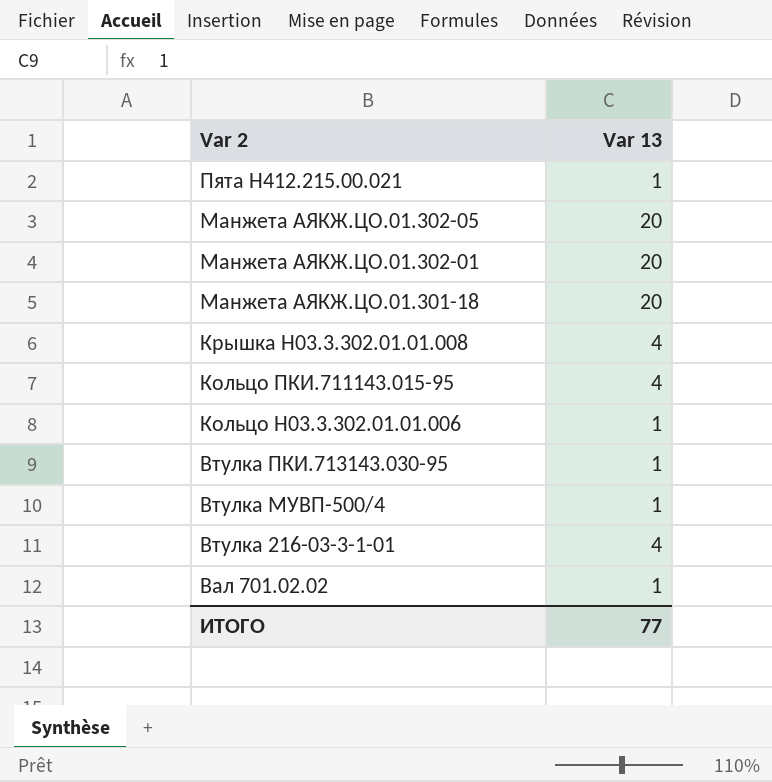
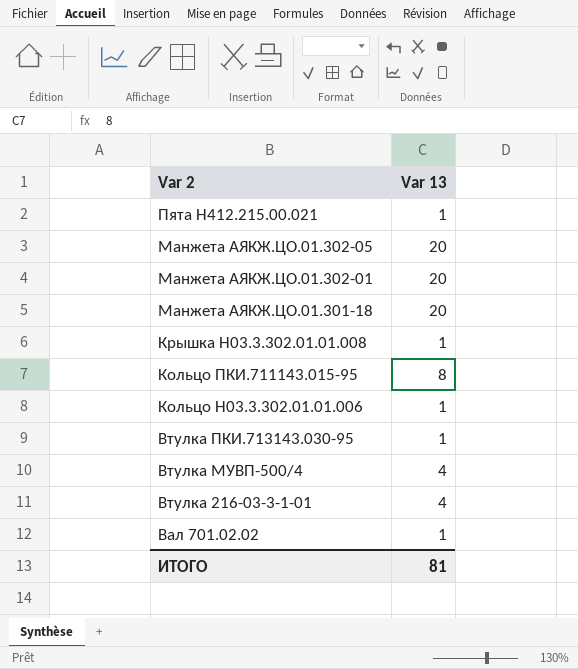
Крышка Н03.3.302.01.01.008 | Var 13: 4 -> 1
Кольцо ПКИ.711143.015-95 | Var 13: 4 -> 8
Втулка МУВП-500/4 | Var 13: 1 -> 4
ИТОГО | Var 13: 77 -> 81

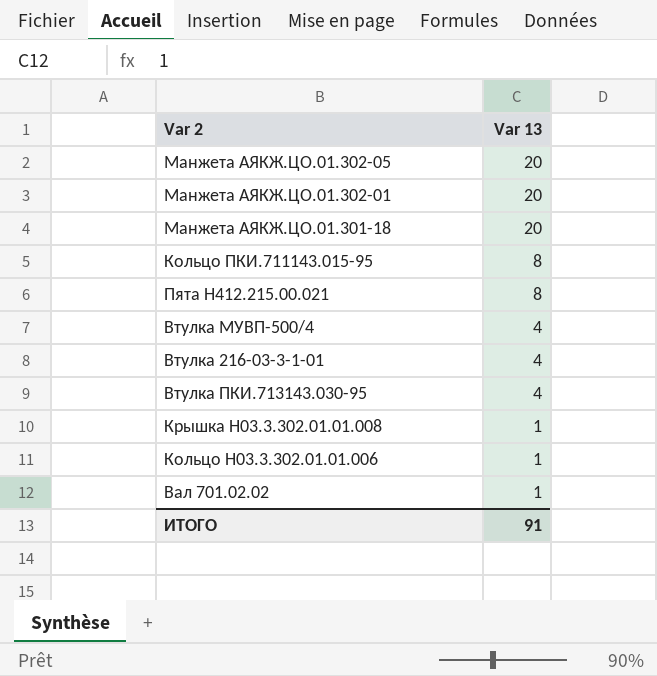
row order: Var 2 descending -> Var 13 descending
Пята Н412.215.00.021 | Var 13: 1 -> 8
Втулка ПКИ.713143.030-95 | Var 13: 1 -> 4
ИТОГО | Var 13: 81 -> 91

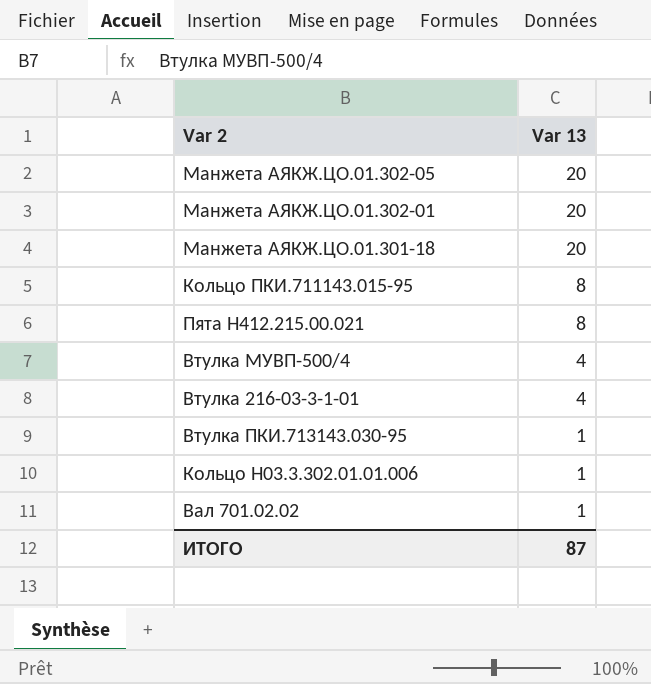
row Крышка Н03.3.302.01.01.008: 1 -> none
Втулка ПКИ.713143.030-95 | Var 13: 4 -> 1
ИТОГО | Var 13: 91 -> 87

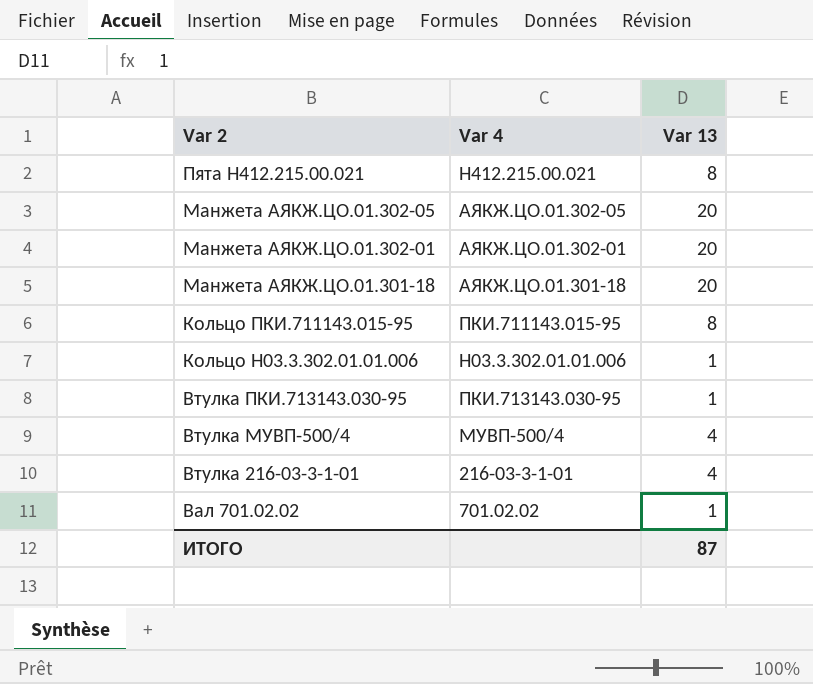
row order: Var 13 descending -> Var 2 descending
column Var 4 | position: none -> 2

